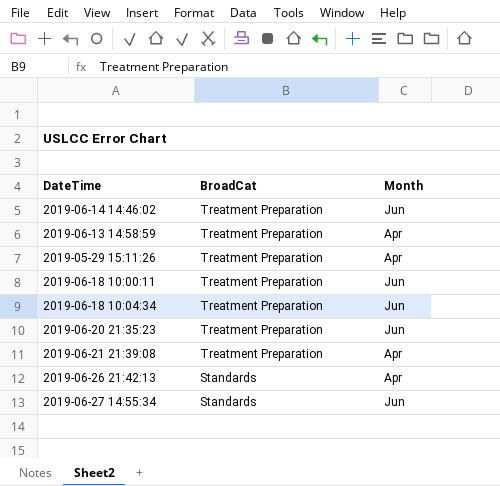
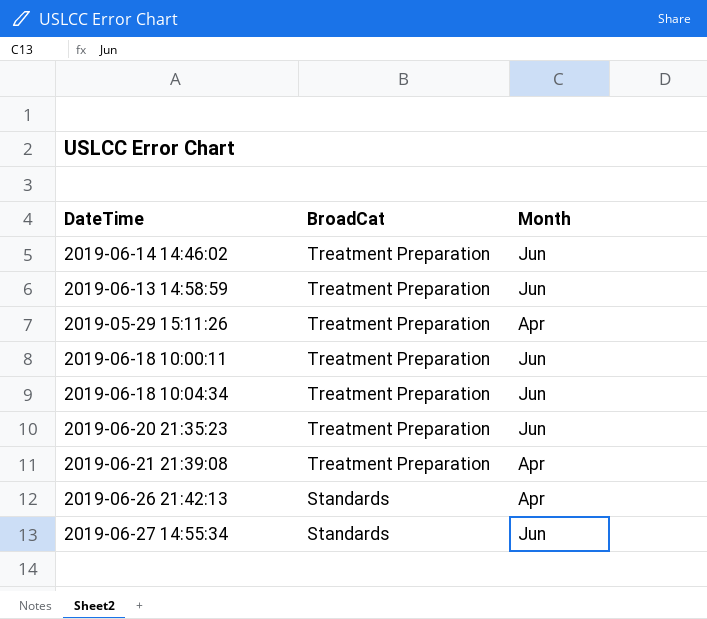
2019-06-13 14:58:59 | Month: Apr -> Jun

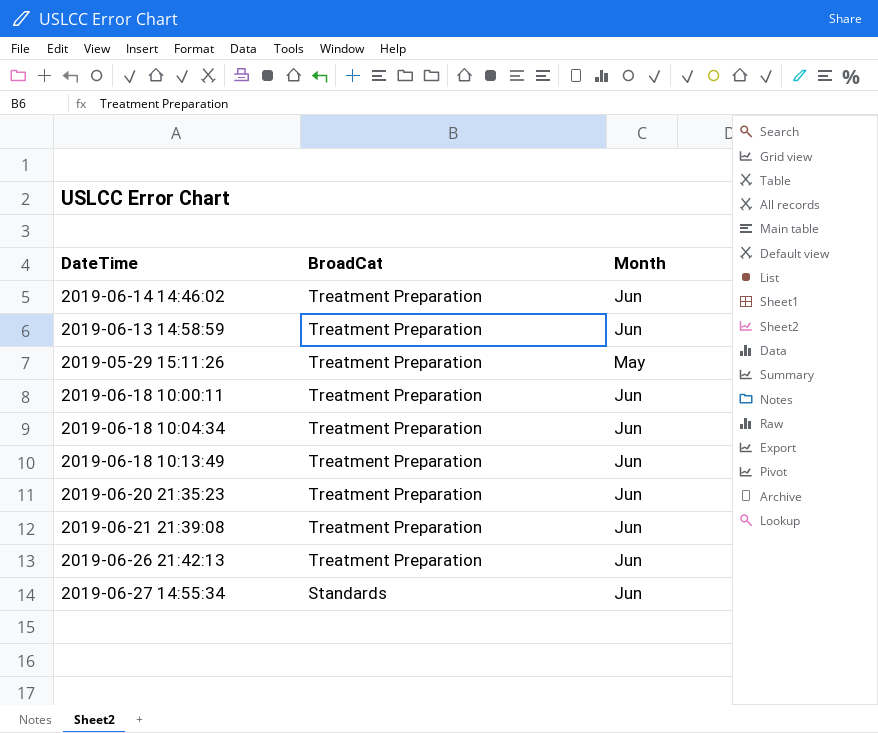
2019-05-29 15:11:26 | Month: Apr -> May
row 2019-06-18 10:13:49: none -> Treatment Preparation | Jun
2019-06-21 21:39:08 | Month: Apr -> Jun
2019-06-26 21:42:13 | BroadCat: Standards -> Treatment Preparation
2019-06-26 21:42:13 | Month: Apr -> Jun

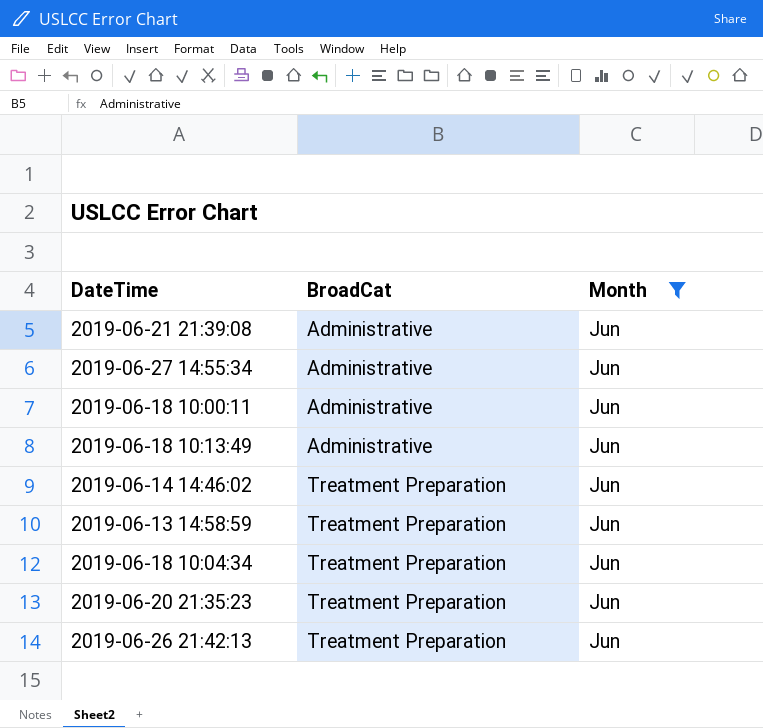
filter: none -> Month = Jun
row order: BroadCat descending -> BroadCat ascending
2019-06-21 21:39:08 | BroadCat: Treatment Preparation -> Administrative
2019-06-27 14:55:34 | BroadCat: Standards -> Administrative
2019-06-18 10:00:11 | BroadCat: Treatment Preparation -> Administrative
2019-06-18 10:13:49 | BroadCat: Treatment Preparation -> Administrative

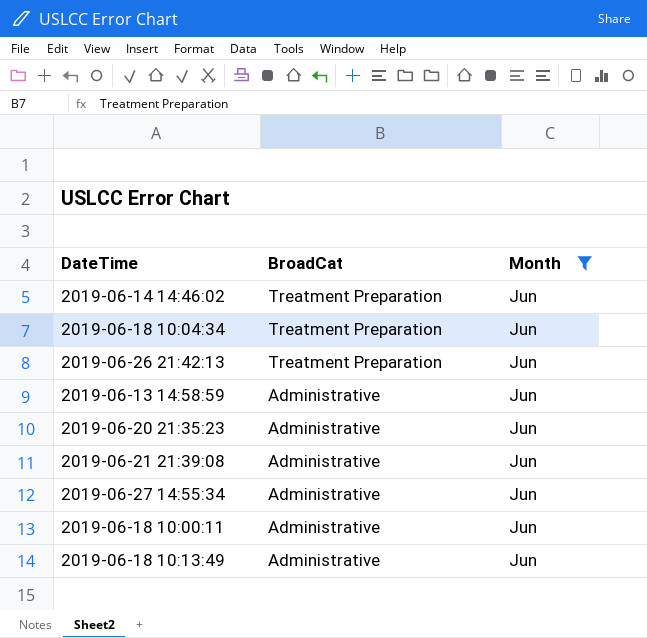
row order: BroadCat ascending -> BroadCat descending
2019-06-13 14:58:59 | BroadCat: Treatment Preparation -> Administrative
2019-06-20 21:35:23 | BroadCat: Treatment Preparation -> Administrative

